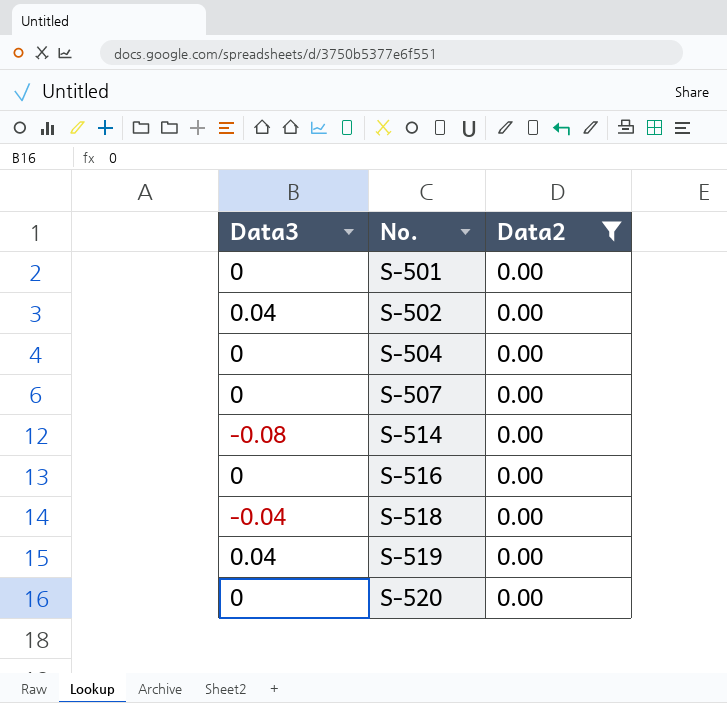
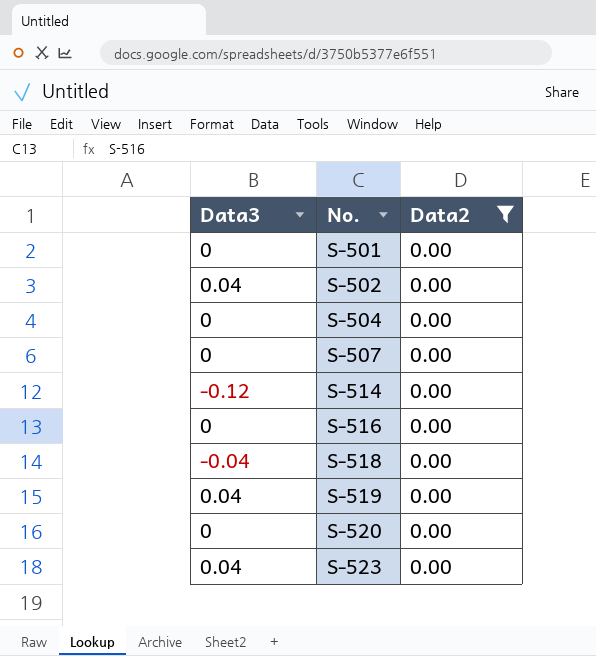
S-514 | Data3: -0.08 -> -0.12
row S-523: none -> 0.04 | 0.00

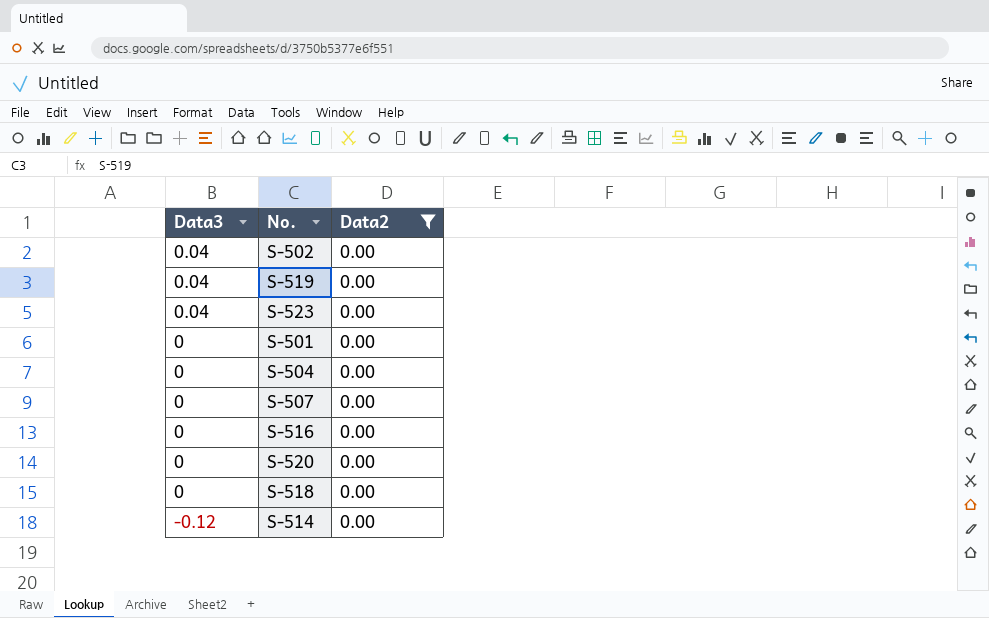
row order: No. ascending -> Data3 descending
S-518 | Data3: -0.04 -> 0

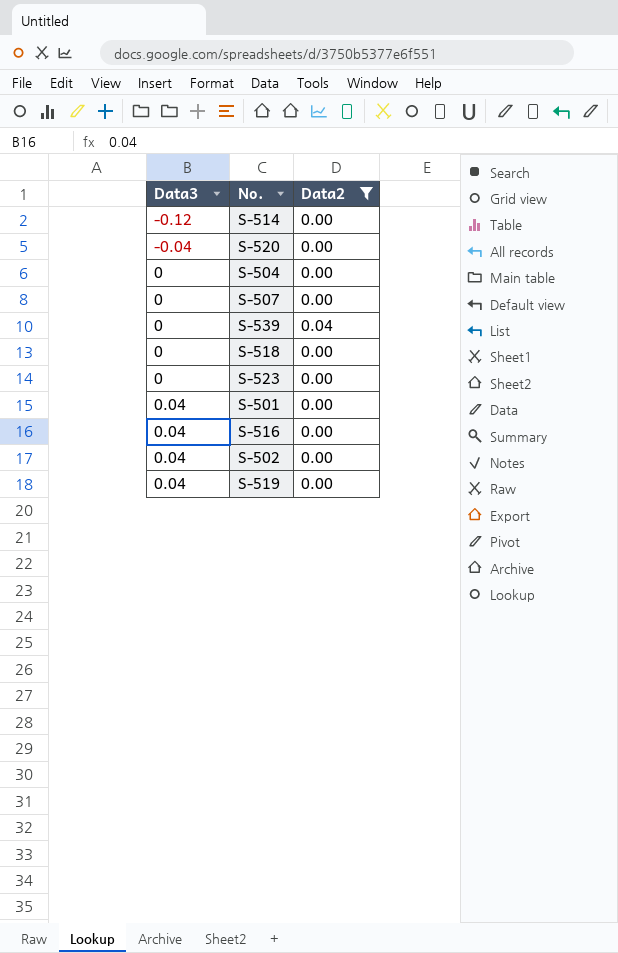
row order: Data3 descending -> Data3 ascending
S-520 | Data3: 0 -> -0.04
row S-539: none -> 0 | 0.04
S-523 | Data3: 0.04 -> 0
S-501 | Data3: 0 -> 0.04
S-516 | Data3: 0 -> 0.04

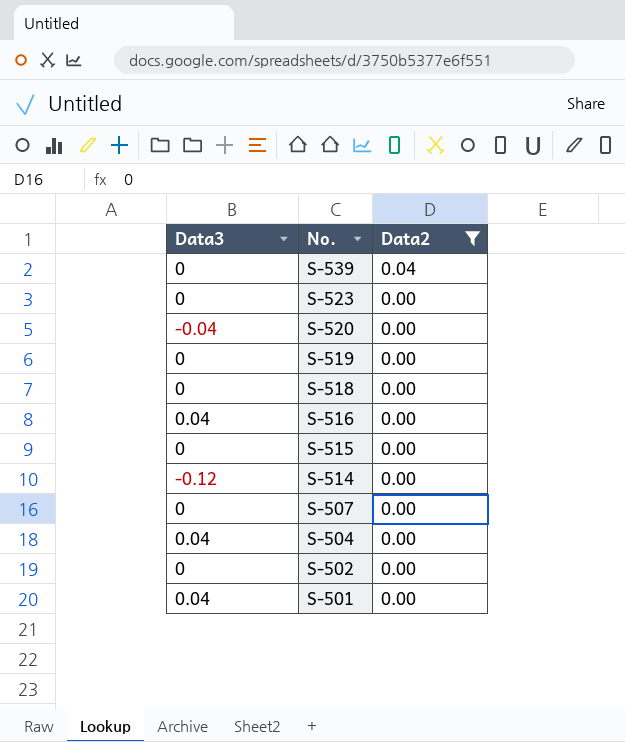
row order: Data3 ascending -> No. descending
S-519 | Data3: 0.04 -> 0
row S-515: none -> 0 | 0.00
S-504 | Data3: 0 -> 0.04
S-502 | Data3: 0.04 -> 0

